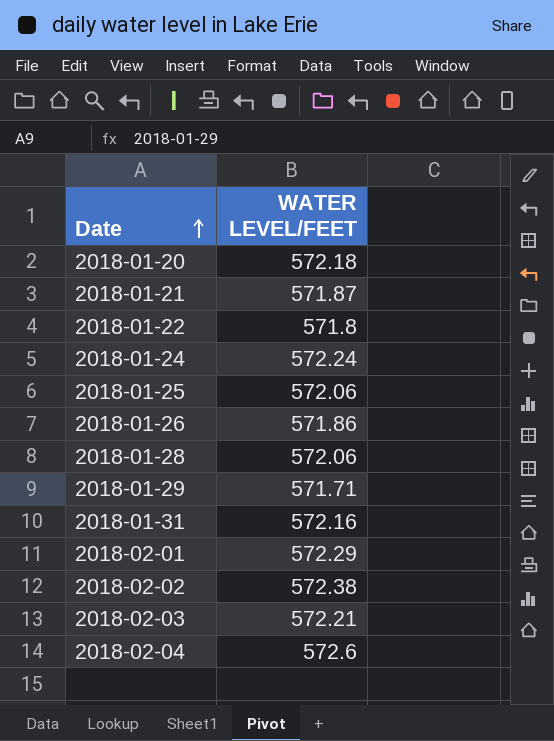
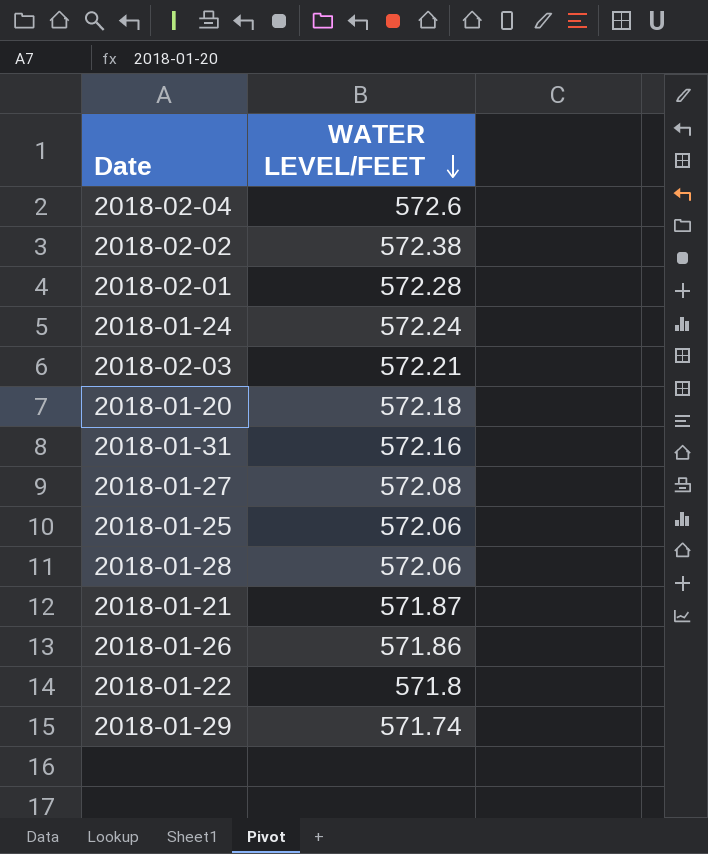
row order: Date ascending -> WATER LEVEL/FEET descending
2018-02-01 | WATER LEVEL/FEET: 572.29 -> 572.28
row 2018-01-27: none -> 572.08
2018-01-29 | WATER LEVEL/FEET: 571.71 -> 571.74

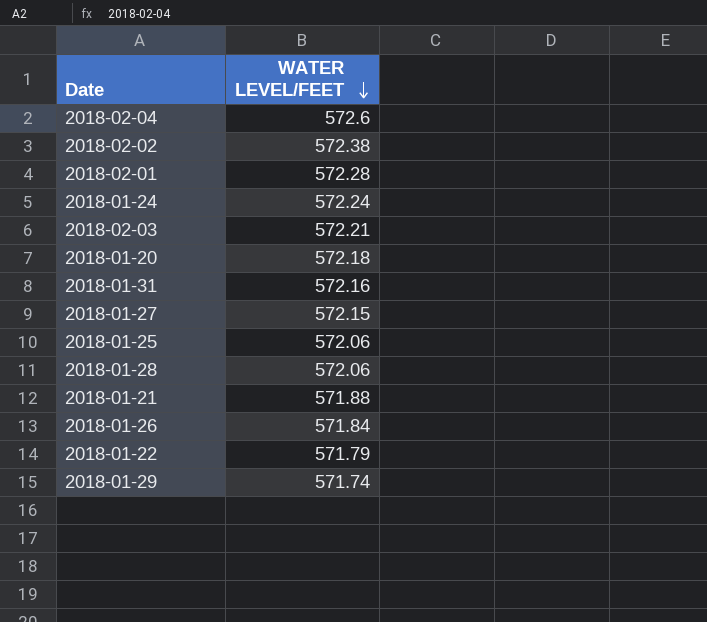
2018-01-27 | WATER LEVEL/FEET: 572.08 -> 572.15
2018-01-21 | WATER LEVEL/FEET: 571.87 -> 571.88
2018-01-26 | WATER LEVEL/FEET: 571.86 -> 571.84
2018-01-22 | WATER LEVEL/FEET: 571.8 -> 571.79

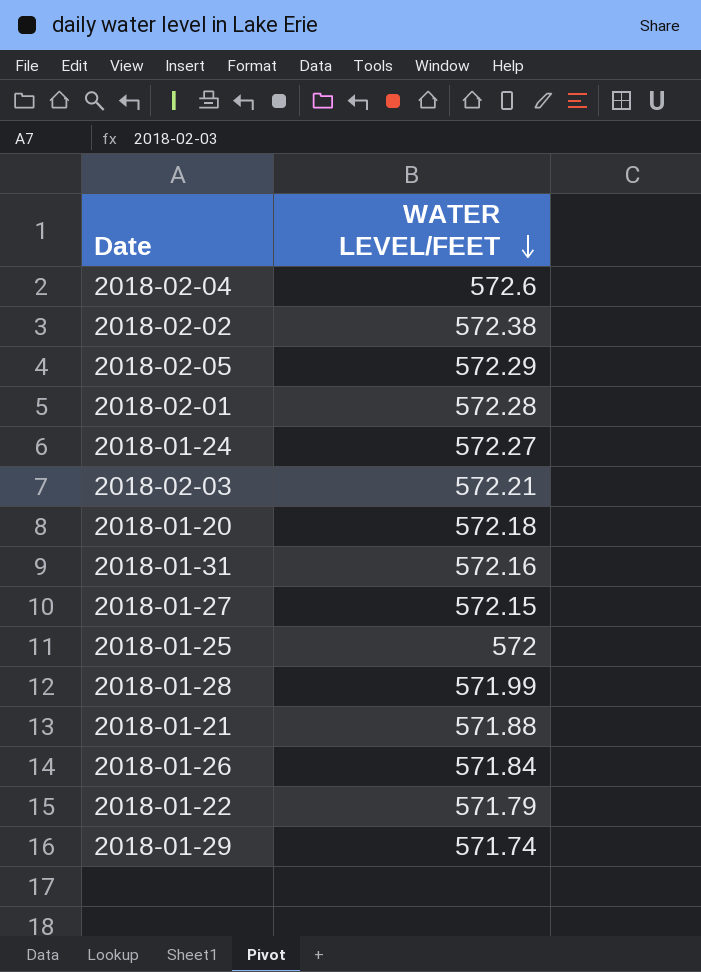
row 2018-02-05: none -> 572.29
2018-01-24 | WATER LEVEL/FEET: 572.24 -> 572.27
2018-01-25 | WATER LEVEL/FEET: 572.06 -> 572
2018-01-28 | WATER LEVEL/FEET: 572.06 -> 571.99

